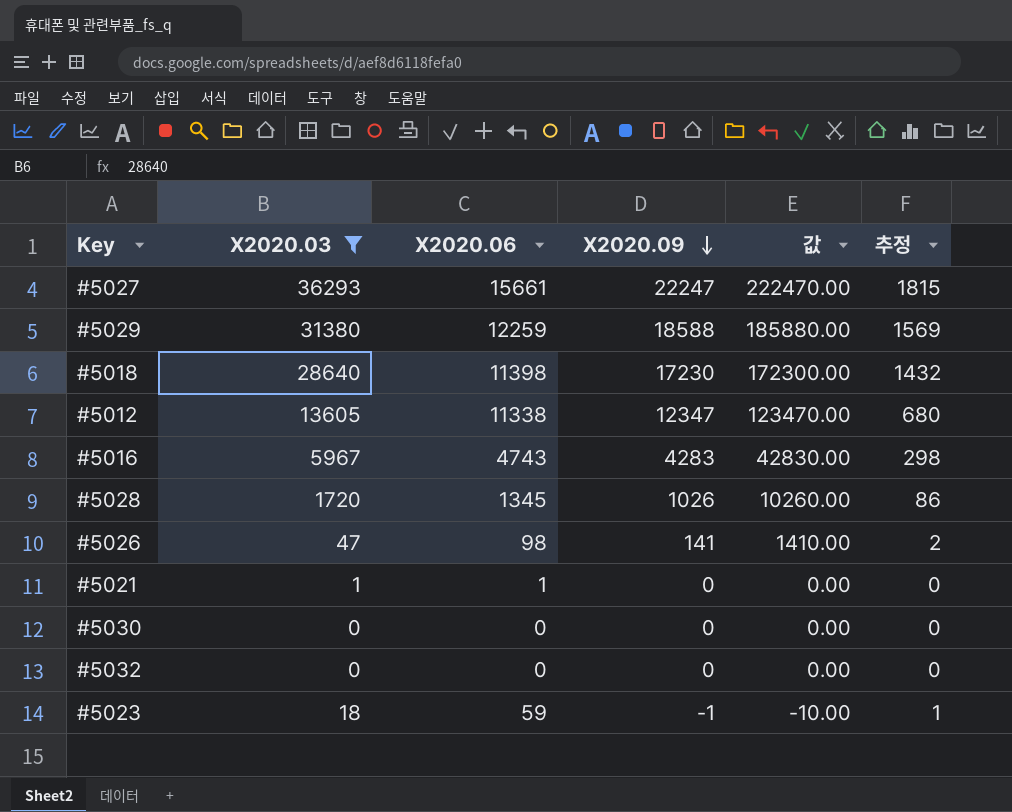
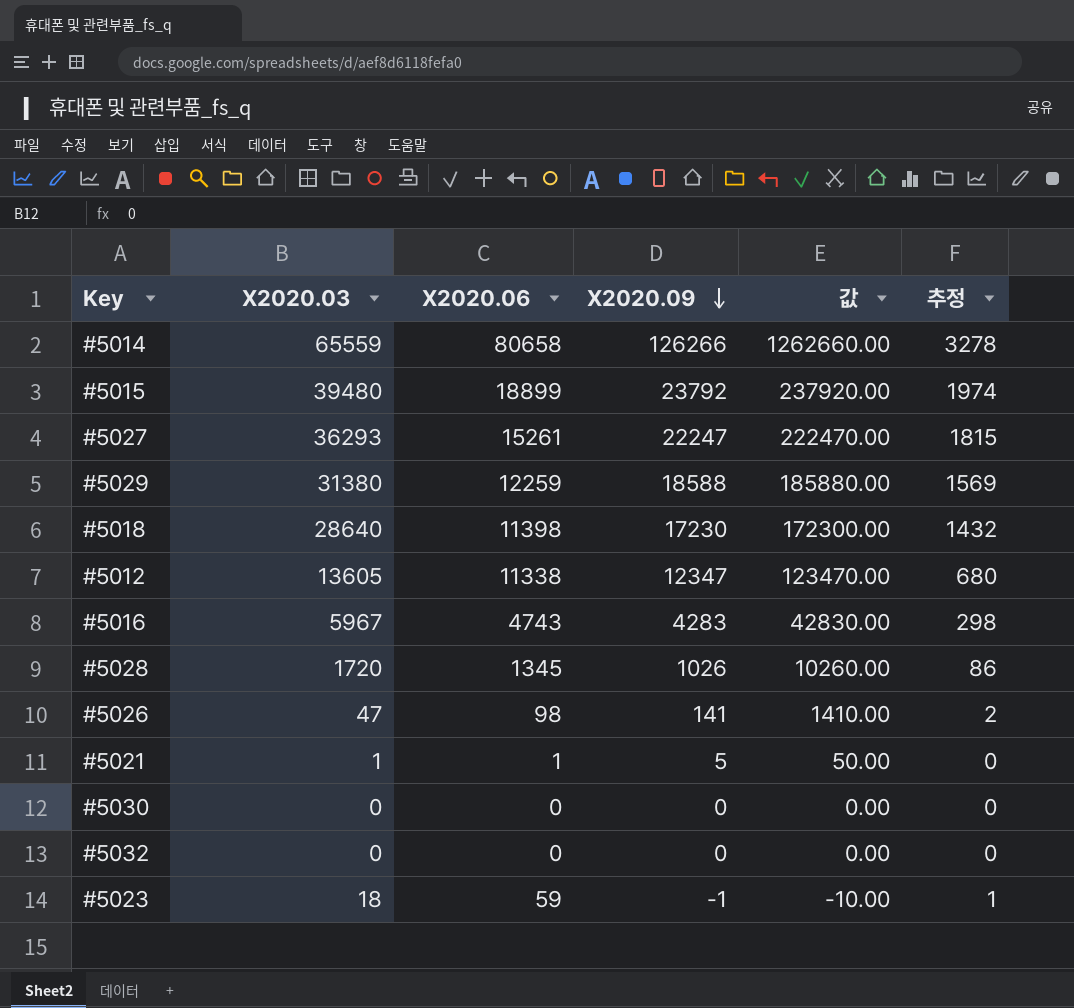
filter: X2020.03 <= 36293 -> none
#5027 | X2020.06: 15661 -> 15261
#5021 | X2020.09: 0 -> 5
#5021 | 값: 0.00 -> 50.00

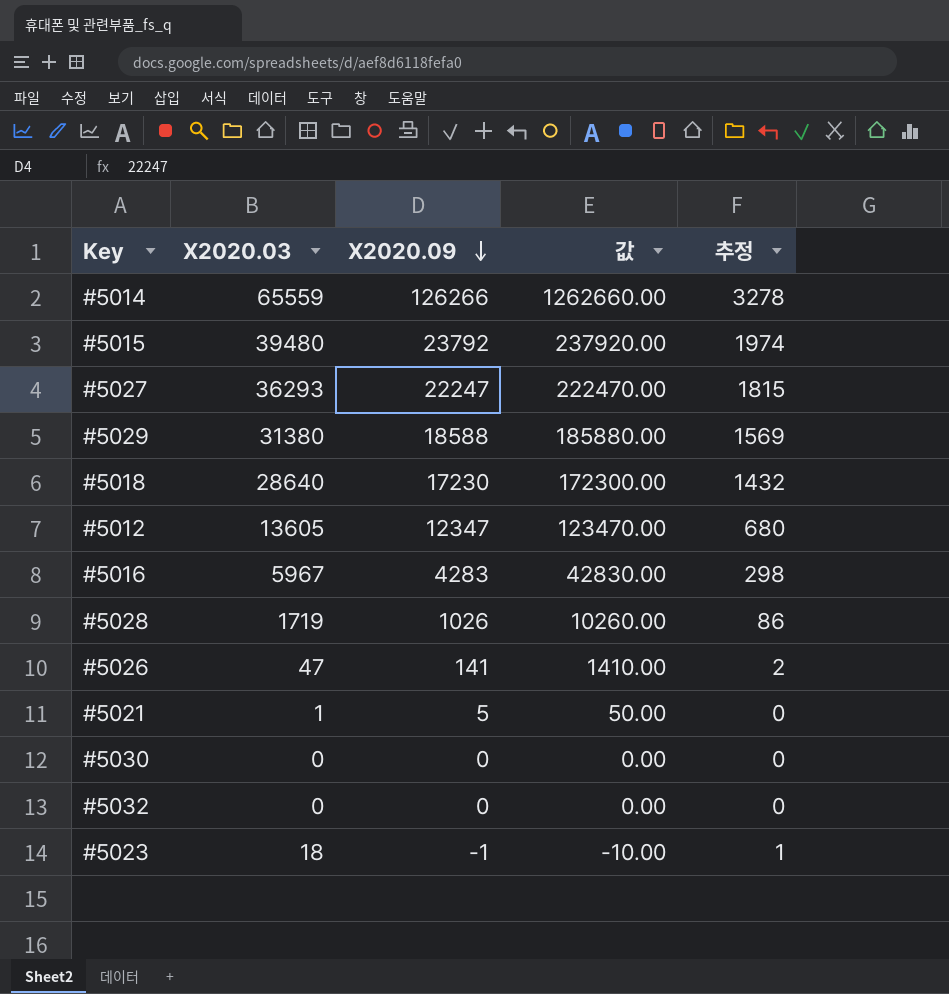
column X2020.06 | position: 3 -> none
#5028 | X2020.03: 1720 -> 1719

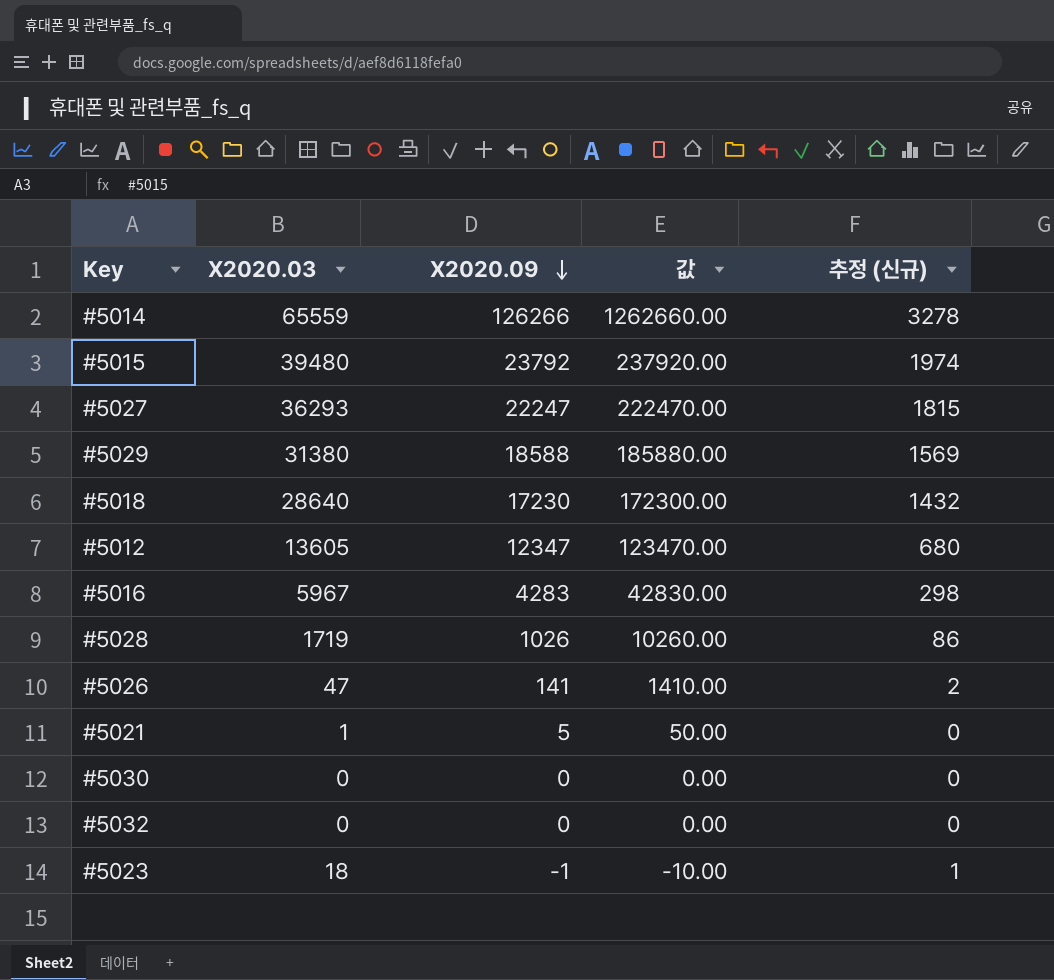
column name: 추정 -> 추정 (신규)

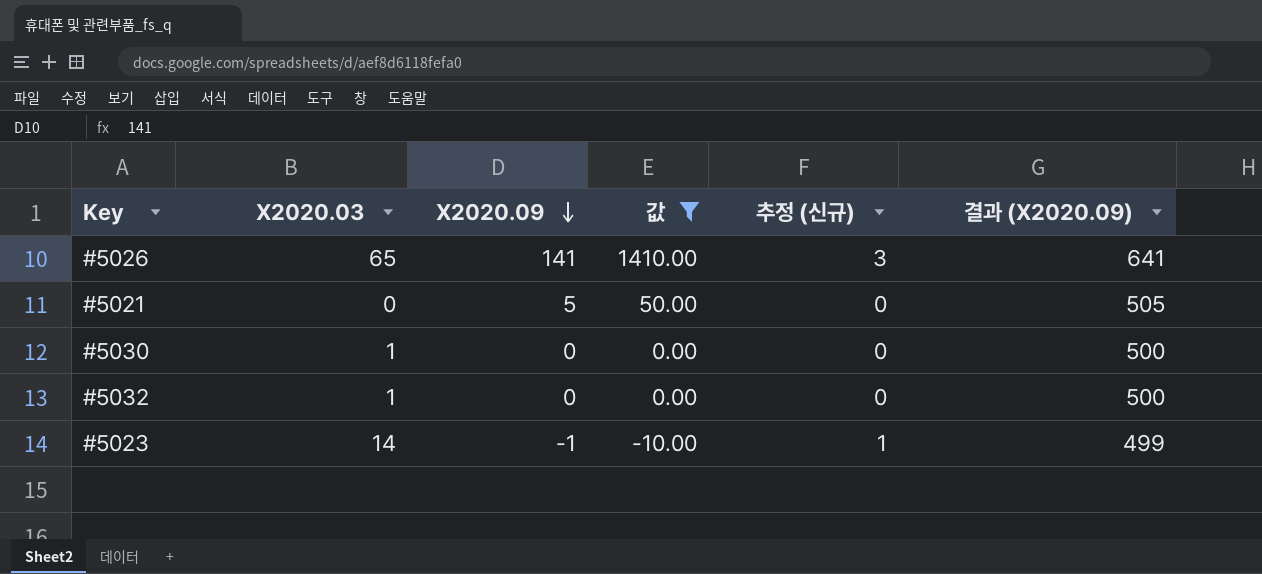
filter: none -> 값 <= 1410.00
column 결과 (X2020.09) | formula: none -> [X2020.09] + 500
#5026 | X2020.03: 47 -> 65
#5026 | 추정 (신규): 2 -> 3
#5021 | X2020.03: 1 -> 0
#5030 | X2020.03: 0 -> 1
#5032 | X2020.03: 0 -> 1
#5023 | X2020.03: 18 -> 14

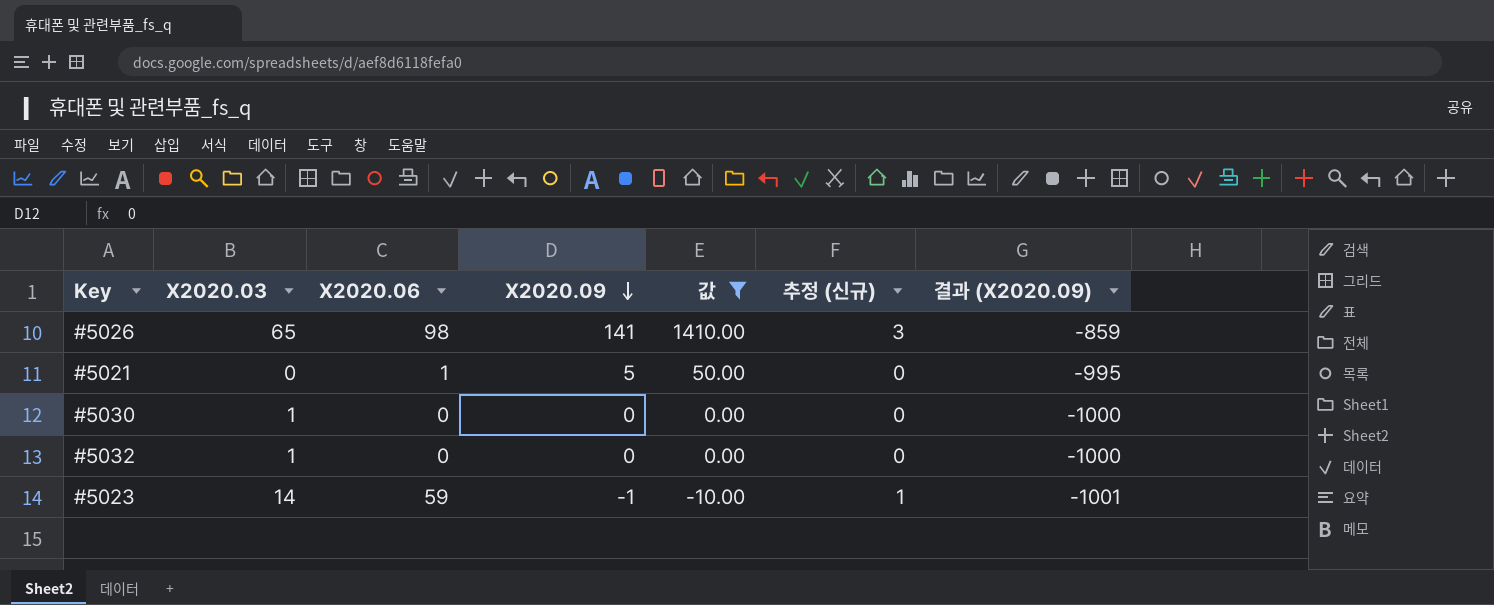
column X2020.06 | position: none -> 3
column 결과 (X2020.09) | formula: [X2020.09] + 500 -> [X2020.09] - 1000

